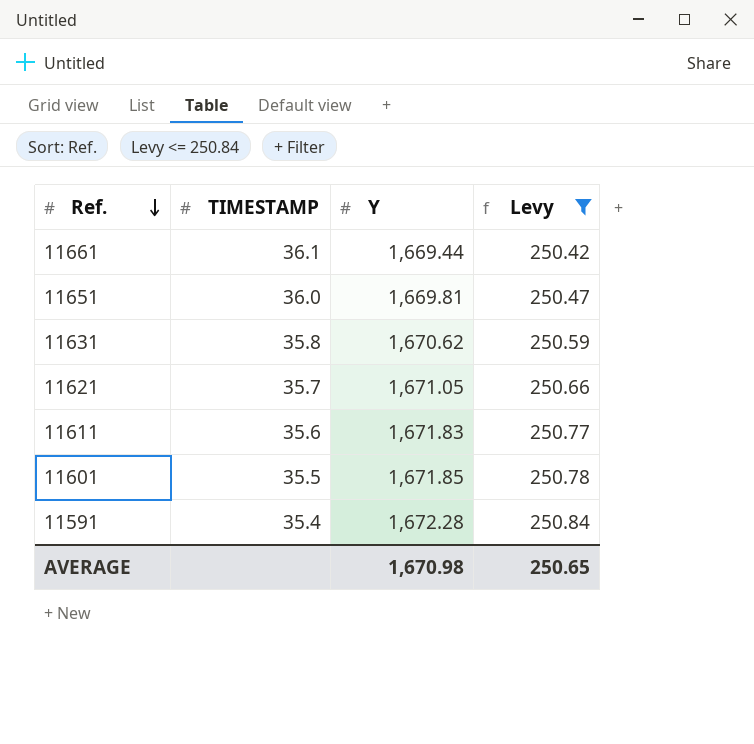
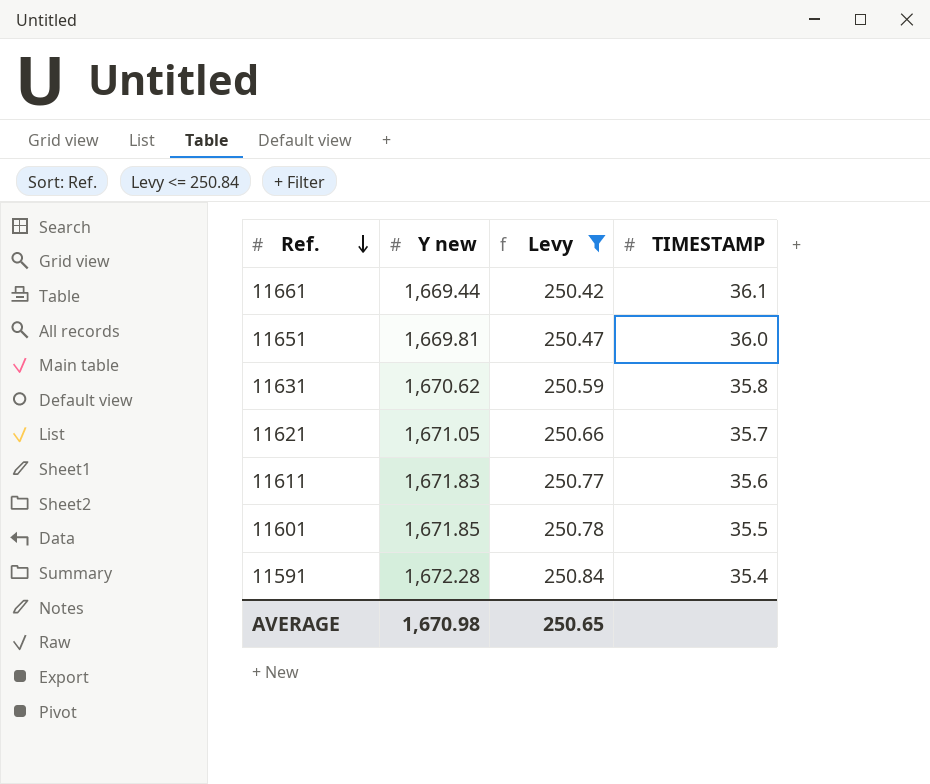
column name: Y -> Y new
column TIMESTAMP | position: 2 -> 4

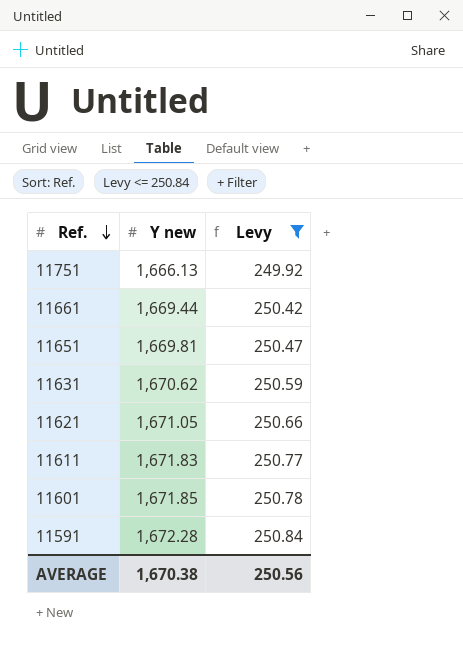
column TIMESTAMP | position: 4 -> none
row 11751: none -> 1,666.13 | 249.92
AVERAGE | Y new: 1,670.98 -> 1,670.38
AVERAGE | Levy: 250.65 -> 250.56

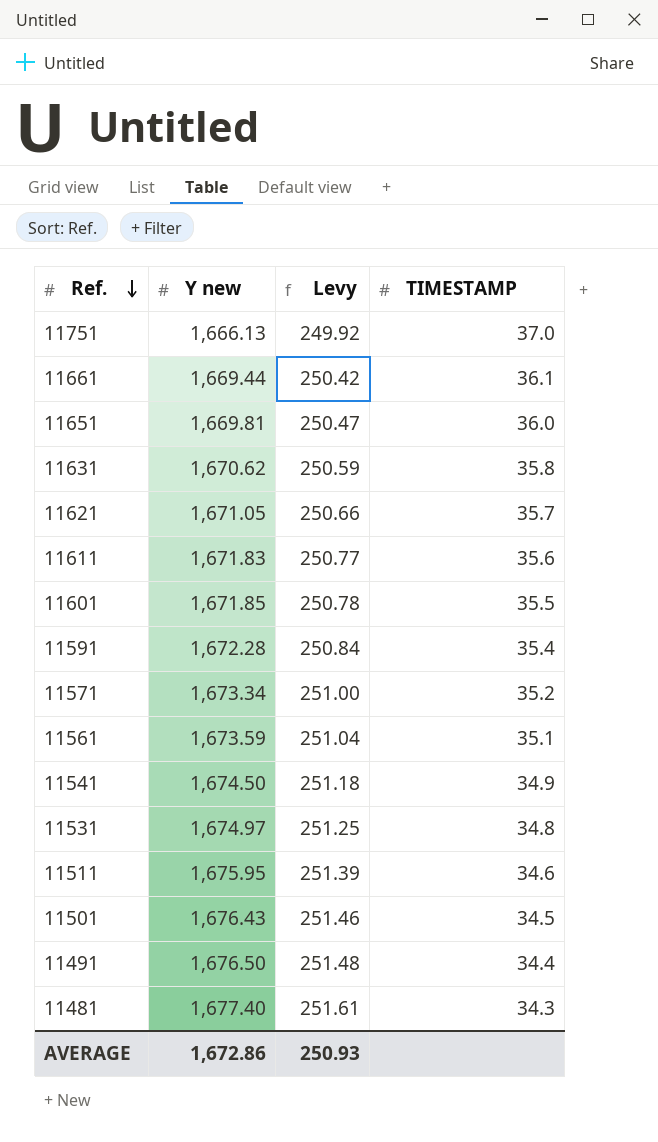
filter: Levy <= 250.84 -> none
column TIMESTAMP | position: none -> 4
AVERAGE | Y new: 1,670.38 -> 1,672.86
AVERAGE | Levy: 250.56 -> 250.93

